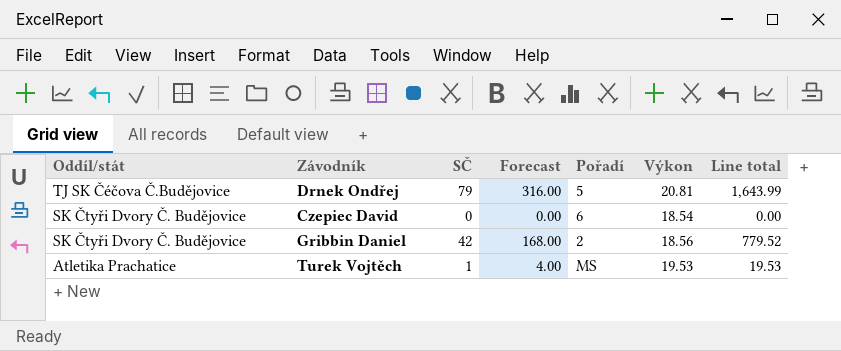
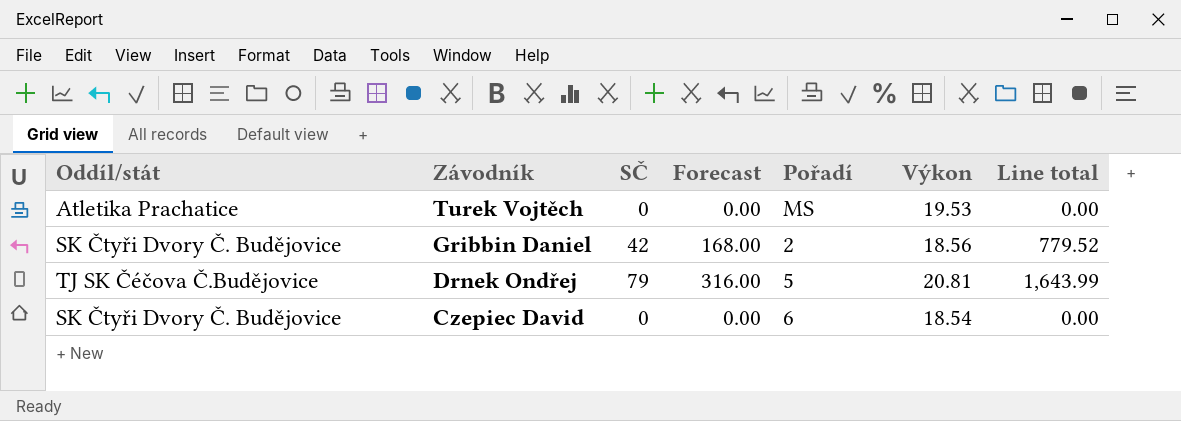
row order: Oddíl/stát descending -> Závodník descending
Turek Vojtěch | SČ: 1 -> 0
Turek Vojtěch | Forecast: 4.00 -> 0.00
Turek Vojtěch | Line total: 19.53 -> 0.00

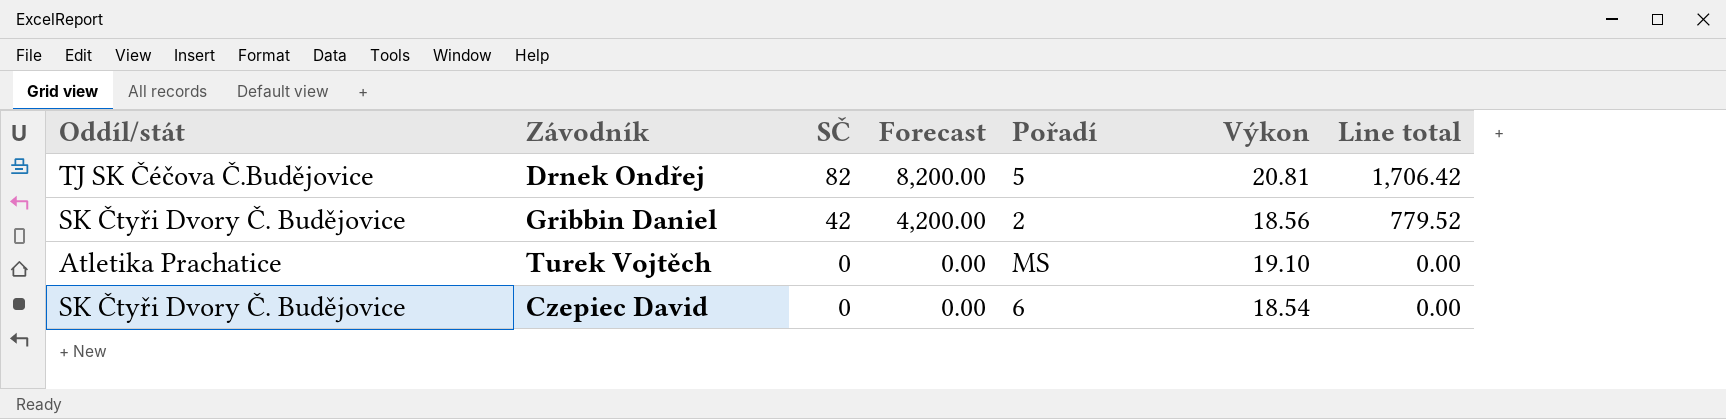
row order: Závodník descending -> SČ descending
column Forecast | formula: [SČ] * 4 -> [SČ] * 100
Drnek Ondřej | SČ: 79 -> 82
Drnek Ondřej | Line total: 1,643.99 -> 1,706.42
Turek Vojtěch | Výkon: 19.53 -> 19.10

